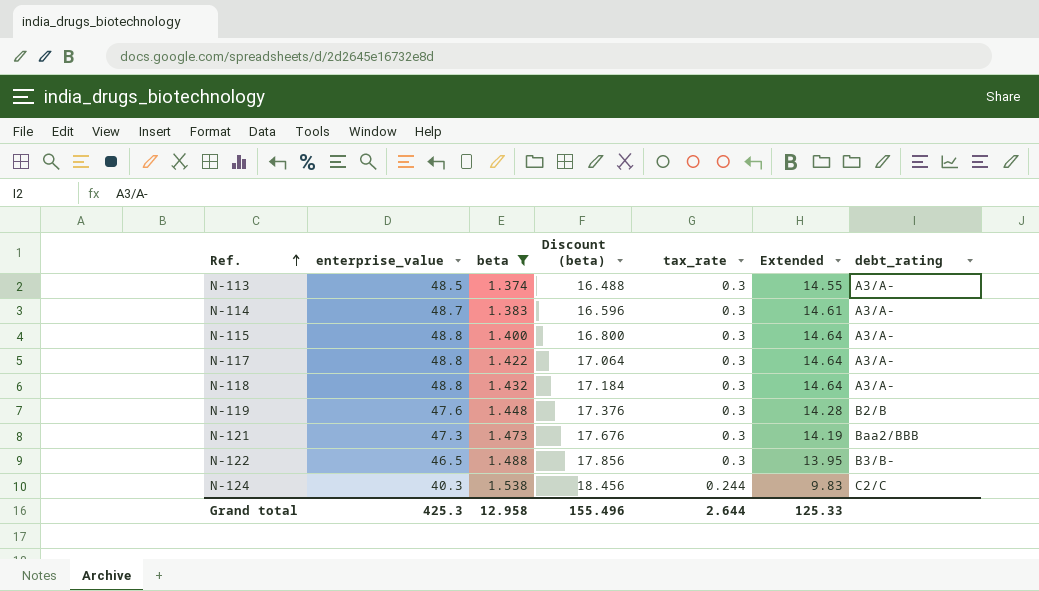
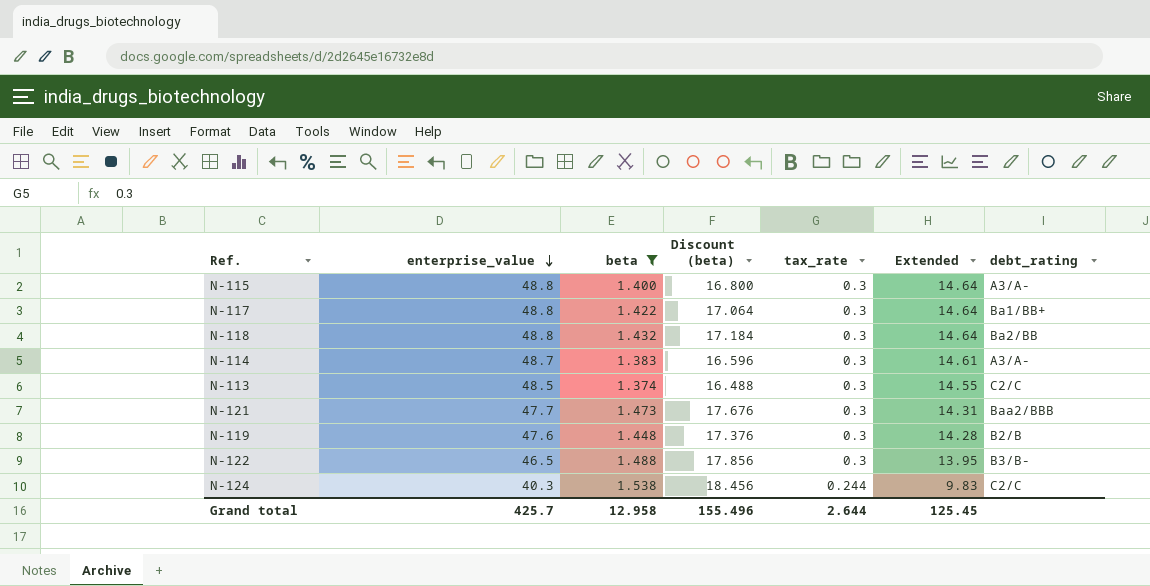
row order: Ref. ascending -> enterprise_value descending
N-117 | debt_rating: A3/A- -> Ba1/BB+
N-118 | debt_rating: A3/A- -> Ba2/BB
N-113 | debt_rating: A3/A- -> C2/C
N-121 | enterprise_value: 47.3 -> 47.7
N-121 | Extended: 14.19 -> 14.31
Grand total | enterprise_value: 425.3 -> 425.7
Grand total | Extended: 125.33 -> 125.45

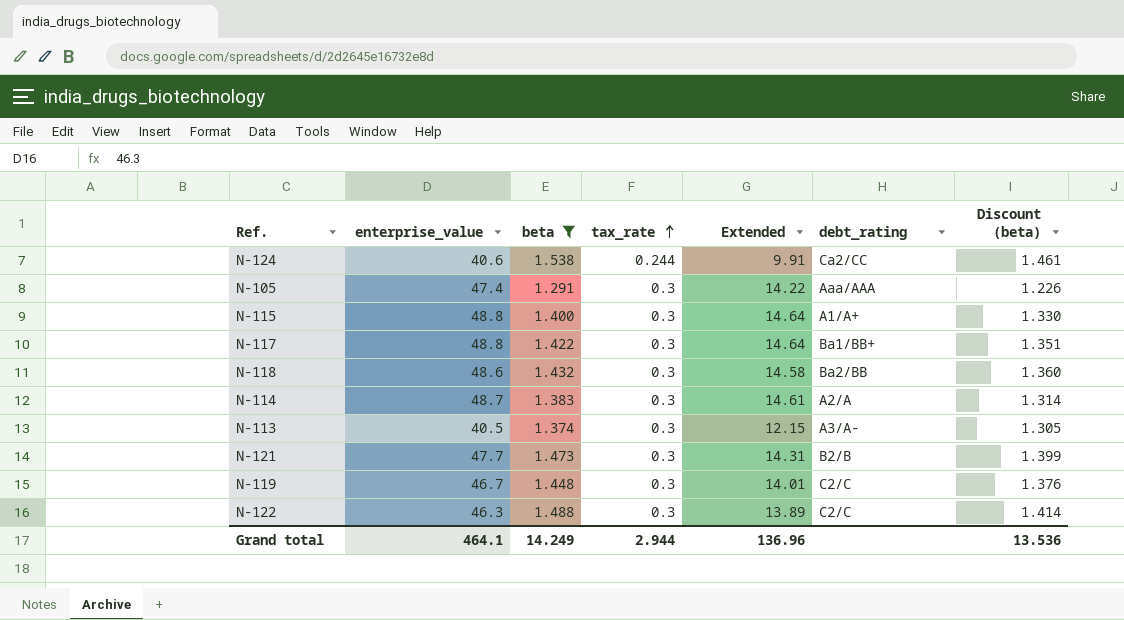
row order: enterprise_value descending -> tax_rate ascending
column Discount (beta) | formula: [beta] * 12 -> [beta] * 0.95
column Discount (beta) | position: 4 -> 7
N-124 | enterprise_value: 40.3 -> 40.6
N-124 | Extended: 9.83 -> 9.91
N-124 | debt_rating: C2/C -> Ca2/CC
row N-105: none -> 47.4 | 1.291 | 0.3 | 14.22 | Aaa/AAA | 1.226
N-115 | debt_rating: A3/A- -> A1/A+
N-118 | enterprise_value: 48.8 -> 48.6
N-118 | Extended: 14.64 -> 14.58
N-114 | debt_rating: A3/A- -> A2/A
N-113 | enterprise_value: 48.5 -> 40.5
N-113 | Extended: 14.55 -> 12.15
N-113 | debt_rating: C2/C -> A3/A-
N-121 | debt_rating: Baa2/BBB -> B2/B
N-119 | enterprise_value: 47.6 -> 46.7
N-119 | Extended: 14.28 -> 14.01
N-119 | debt_rating: B2/B -> C2/C
N-122 | enterprise_value: 46.5 -> 46.3
N-122 | Extended: 13.95 -> 13.89
N-122 | debt_rating: B3/B- -> C2/C
Grand total | enterprise_value: 425.7 -> 464.1
Grand total | beta: 12.958 -> 14.249
Grand total | tax_rate: 2.644 -> 2.944
Grand total | Extended: 125.45 -> 136.96
Grand total | Discount (beta): 155.496 -> 13.536

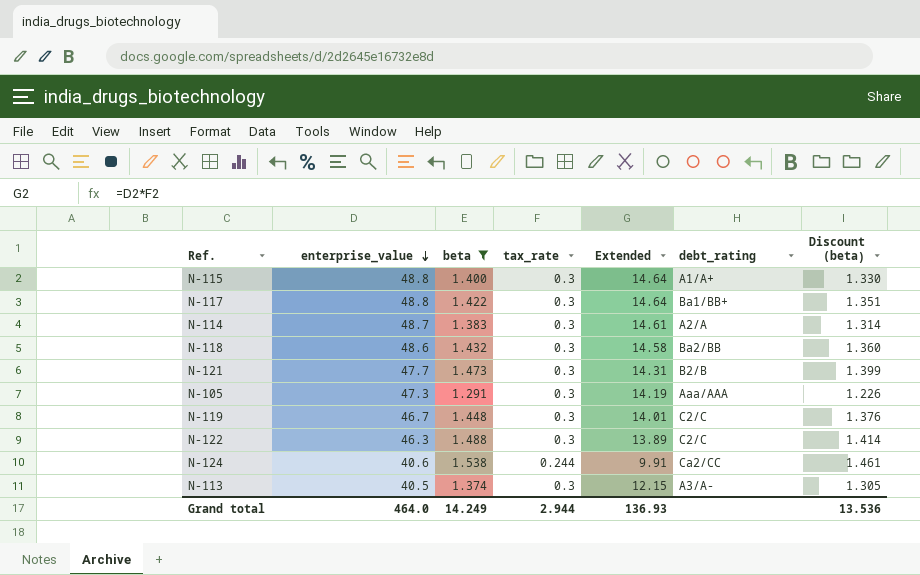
row order: tax_rate ascending -> enterprise_value descending
N-105 | enterprise_value: 47.4 -> 47.3
N-105 | Extended: 14.22 -> 14.19
Grand total | enterprise_value: 464.1 -> 464.0
Grand total | Extended: 136.96 -> 136.93

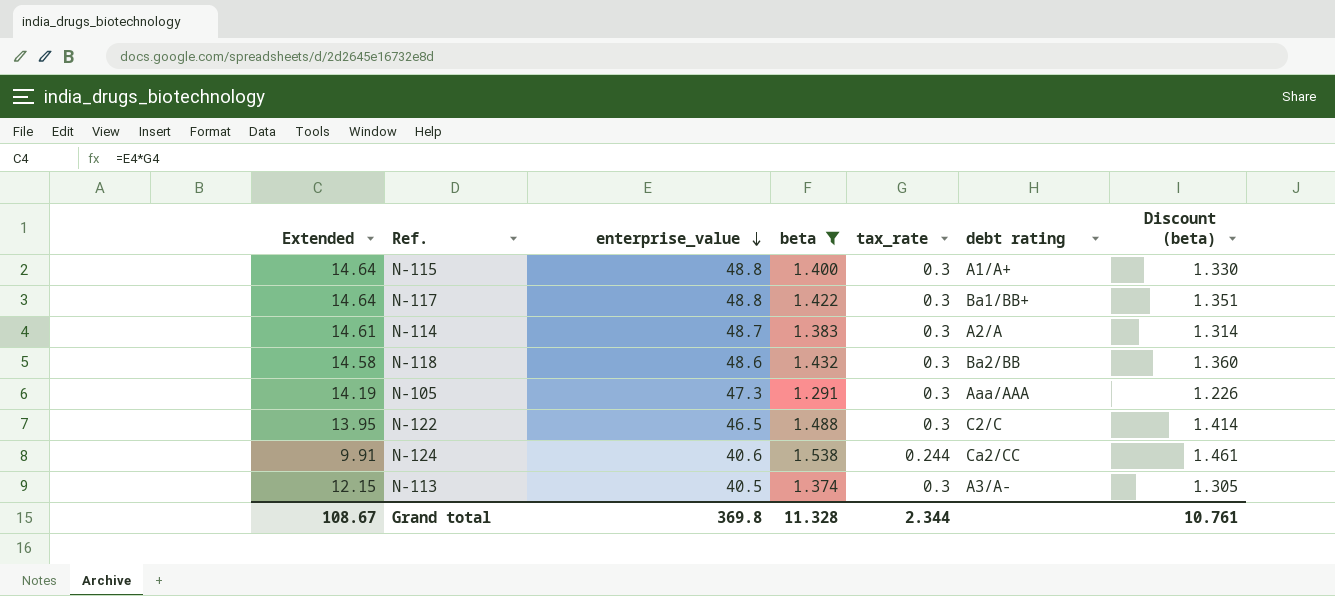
column Extended | position: 5 -> 1
column name: debt_rating -> debt rating
row N-121: 47.7 | 1.473 | 0.3 | 14.31 | B2/B | 1.399 -> none
row N-119: 46.7 | 1.448 | 0.3 | 14.01 | C2/C | 1.376 -> none
N-122 | Extended: 13.89 -> 13.95
N-122 | enterprise_value: 46.3 -> 46.5
Grand total | Extended: 136.93 -> 108.67
Grand total | enterprise_value: 464.0 -> 369.8
Grand total | beta: 14.249 -> 11.328
Grand total | tax_rate: 2.944 -> 2.344
Grand total | Discount (beta): 13.536 -> 10.761

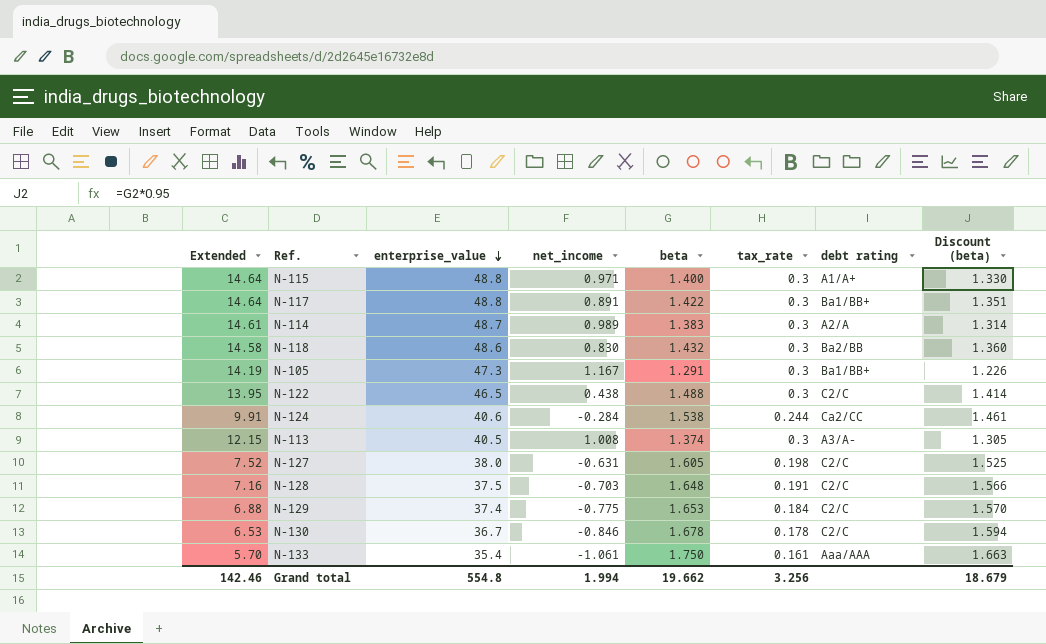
filter: beta <= 1.538 -> none
column net_income | position: none -> 4
N-105 | debt rating: Aaa/AAA -> Ba1/BB+
Grand total | Extended: 108.67 -> 142.46
Grand total | enterprise_value: 369.8 -> 554.8
Grand total | beta: 11.328 -> 19.662
Grand total | tax_rate: 2.344 -> 3.256
Grand total | Discount (beta): 10.761 -> 18.679

